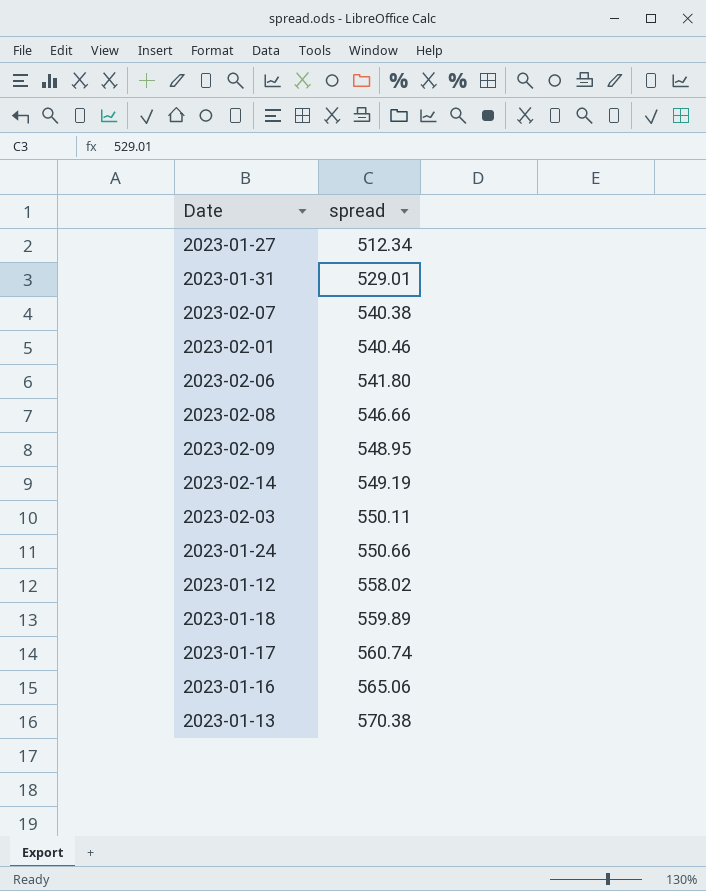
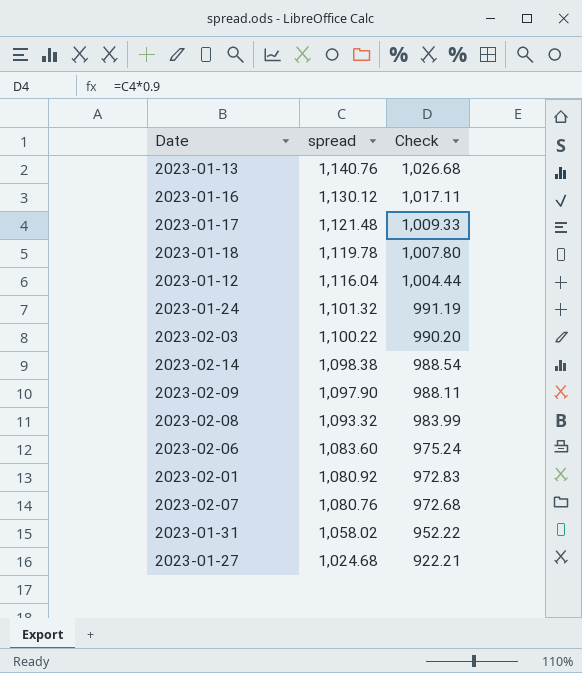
row order: spread ascending -> spread descending
column Check | formula: none -> [spread] * 0.9
2023-01-13 | spread: 570.38 -> 1,140.76
2023-01-16 | spread: 565.06 -> 1,130.12
2023-01-17 | spread: 560.74 -> 1,121.48
2023-01-18 | spread: 559.89 -> 1,119.78
2023-01-12 | spread: 558.02 -> 1,116.04
2023-01-24 | spread: 550.66 -> 1,101.32
2023-02-03 | spread: 550.11 -> 1,100.22
2023-02-14 | spread: 549.19 -> 1,098.38
2023-02-09 | spread: 548.95 -> 1,097.90
2023-02-08 | spread: 546.66 -> 1,093.32
2023-02-06 | spread: 541.80 -> 1,083.60
2023-02-01 | spread: 540.46 -> 1,080.92
2023-02-07 | spread: 540.38 -> 1,080.76
2023-01-31 | spread: 529.01 -> 1,058.02
2023-01-27 | spread: 512.34 -> 1,024.68

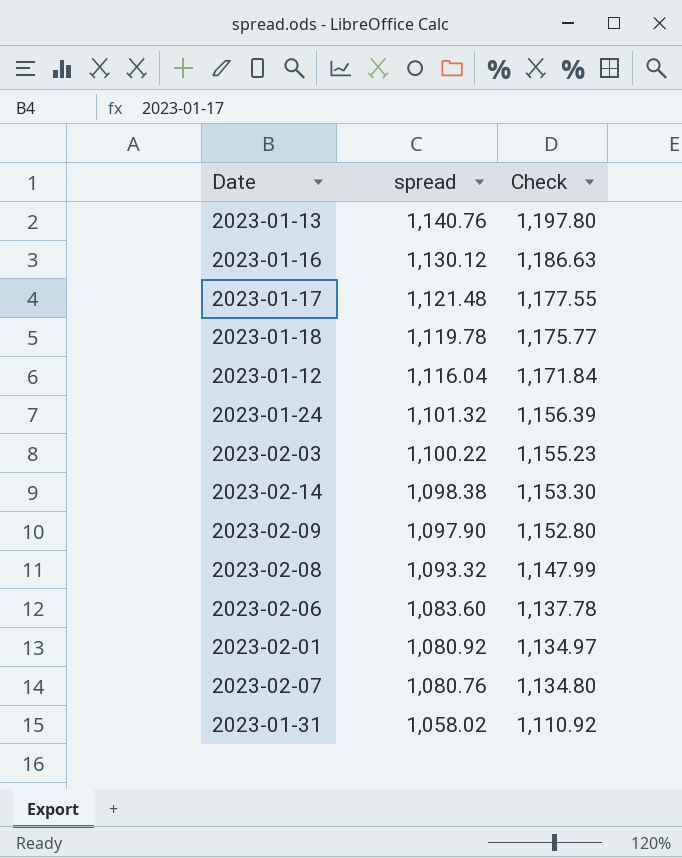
column Check | formula: [spread] * 0.9 -> [spread] * 1.05
row 2023-01-27: 1,024.68 | 922.21 -> none

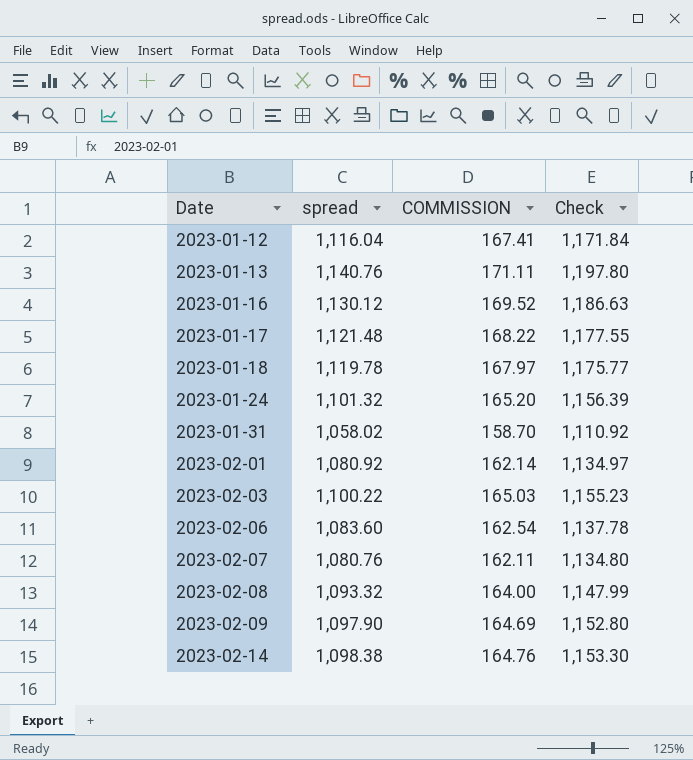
row order: spread descending -> Date ascending
column COMMISSION | formula: none -> [spread] * 0.15

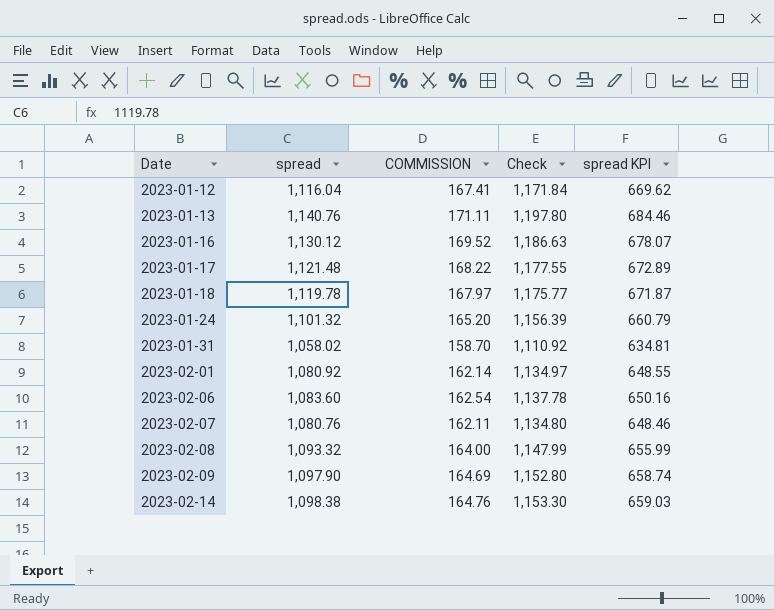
column spread KPI | formula: none -> [spread] * 0.6
row 2023-02-03: 1,100.22 | 165.03 | 1,155.23 -> none

